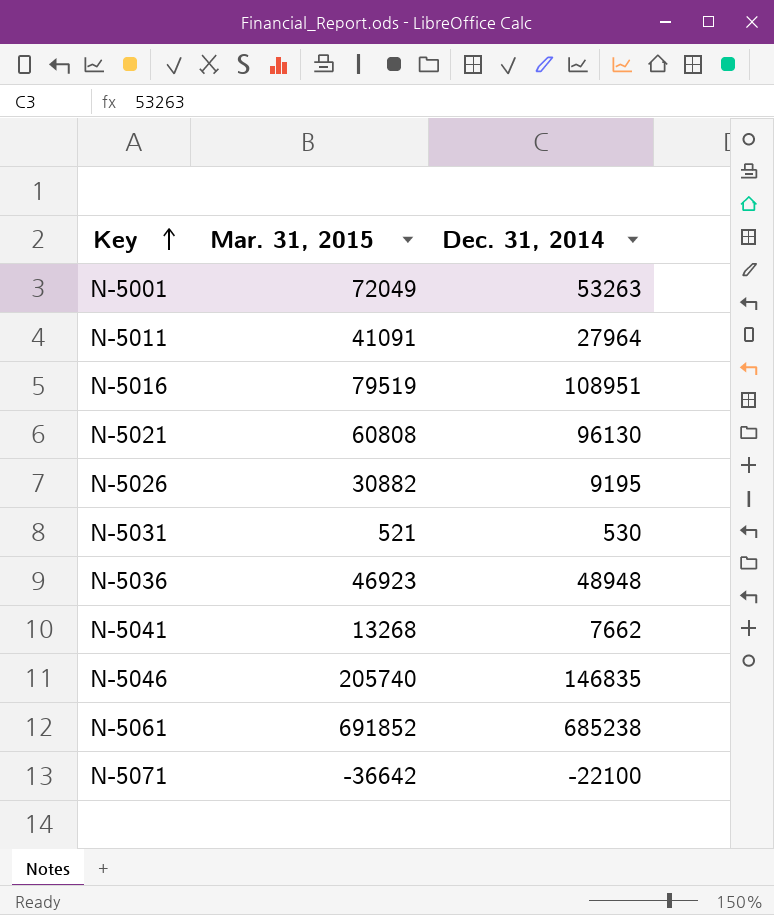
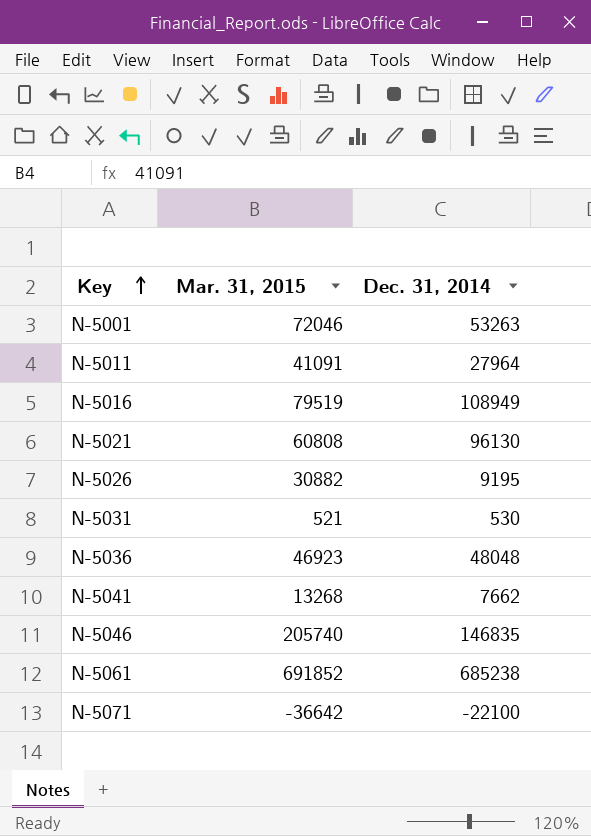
N-5001 | Mar. 31, 2015: 72049 -> 72046
N-5016 | Dec. 31, 2014: 108951 -> 108949
N-5036 | Dec. 31, 2014: 48948 -> 48048

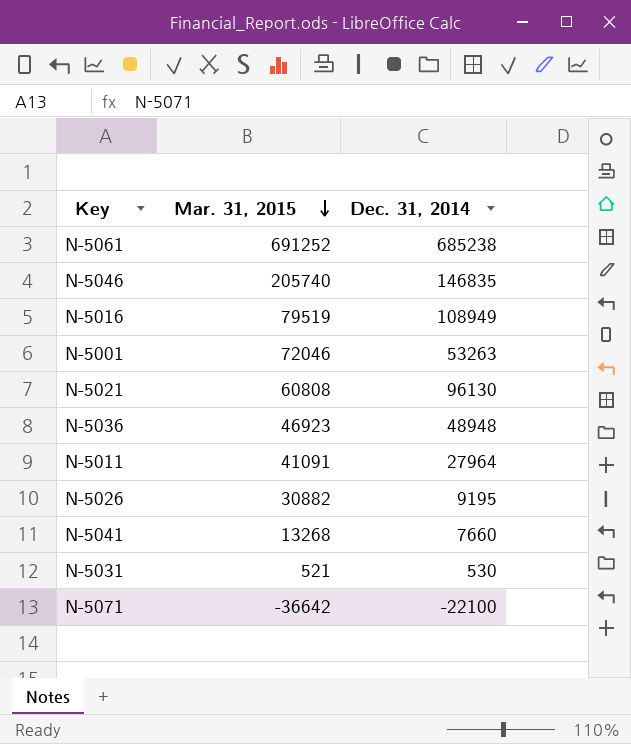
row order: Key ascending -> Mar. 31, 2015 descending
N-5061 | Mar. 31, 2015: 691852 -> 691252
N-5036 | Dec. 31, 2014: 48048 -> 48948
N-5041 | Dec. 31, 2014: 7662 -> 7660

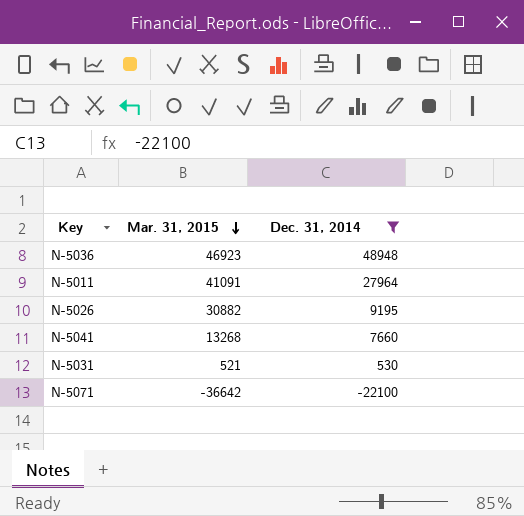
filter: none -> Dec. 31, 2014 <= 48948

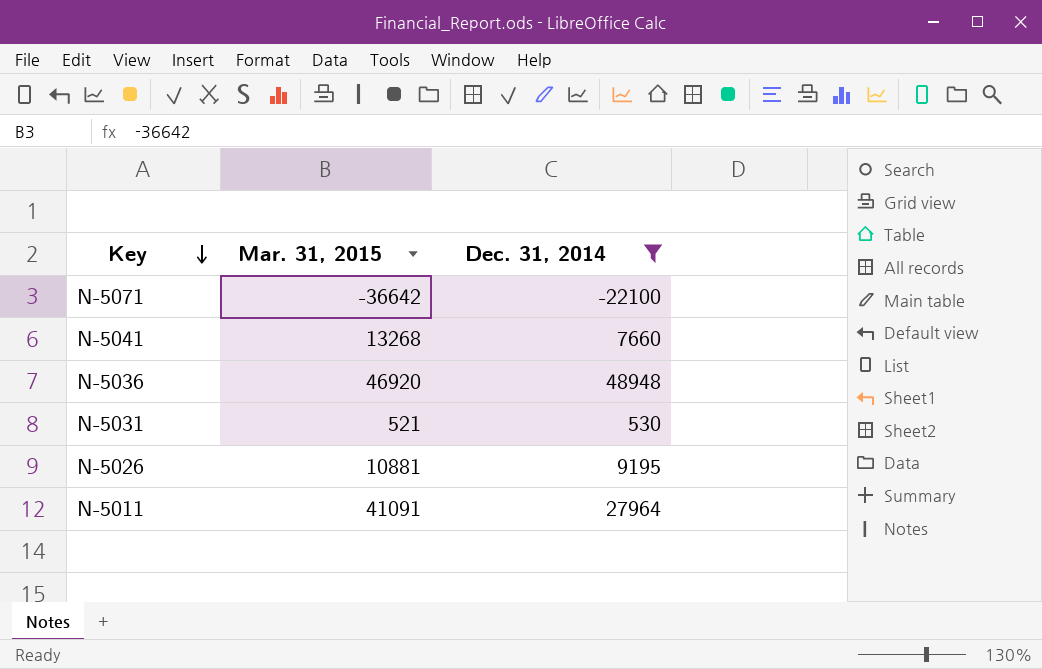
row order: Mar. 31, 2015 descending -> Key descending
N-5036 | Mar. 31, 2015: 46923 -> 46920
N-5026 | Mar. 31, 2015: 30882 -> 10881

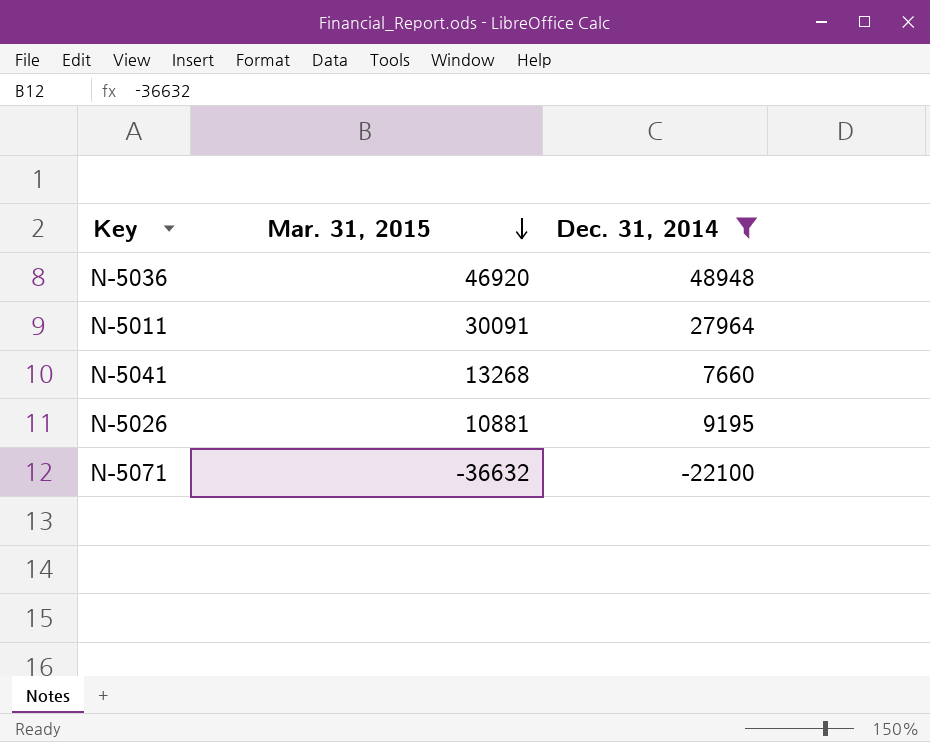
row order: Key descending -> Mar. 31, 2015 descending
row N-5031: 521 | 530 -> none
N-5011 | Mar. 31, 2015: 41091 -> 30091
N-5071 | Mar. 31, 2015: -36642 -> -36632

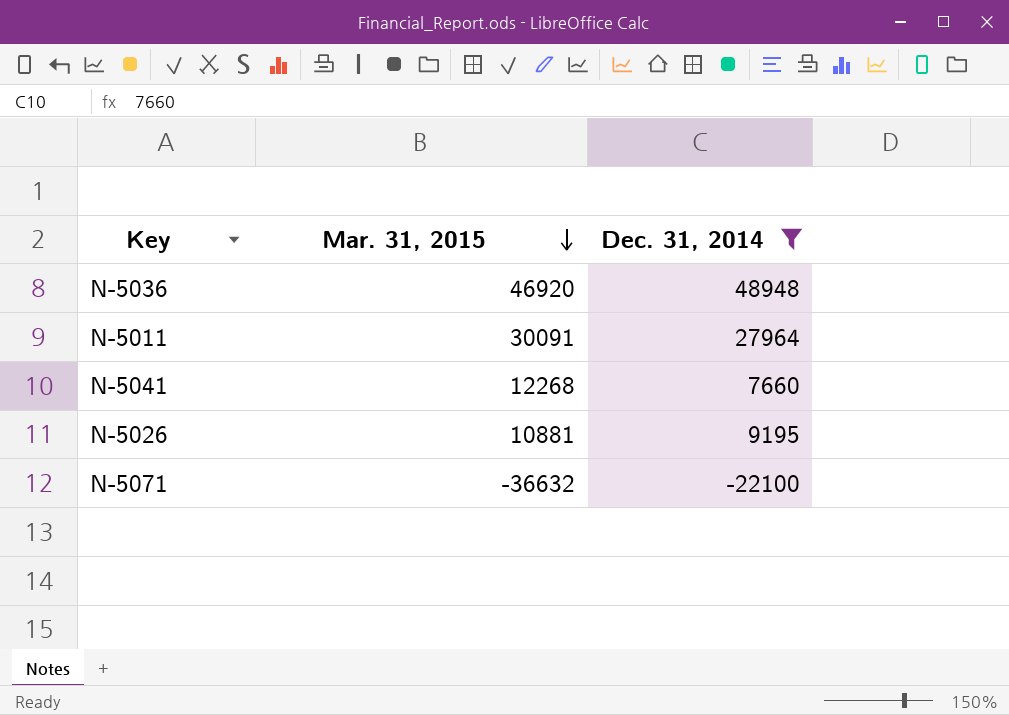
N-5041 | Mar. 31, 2015: 13268 -> 12268

